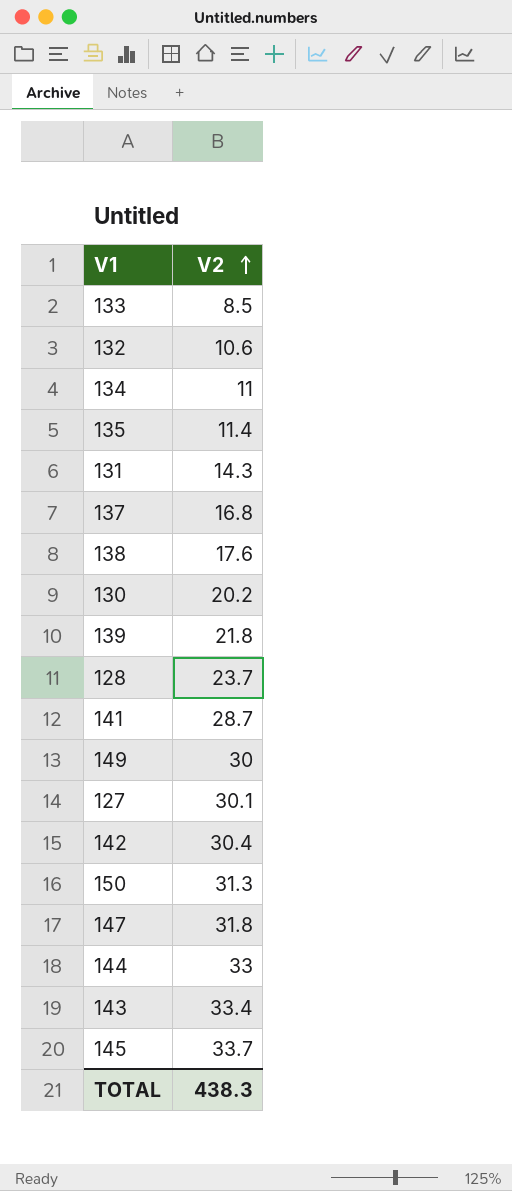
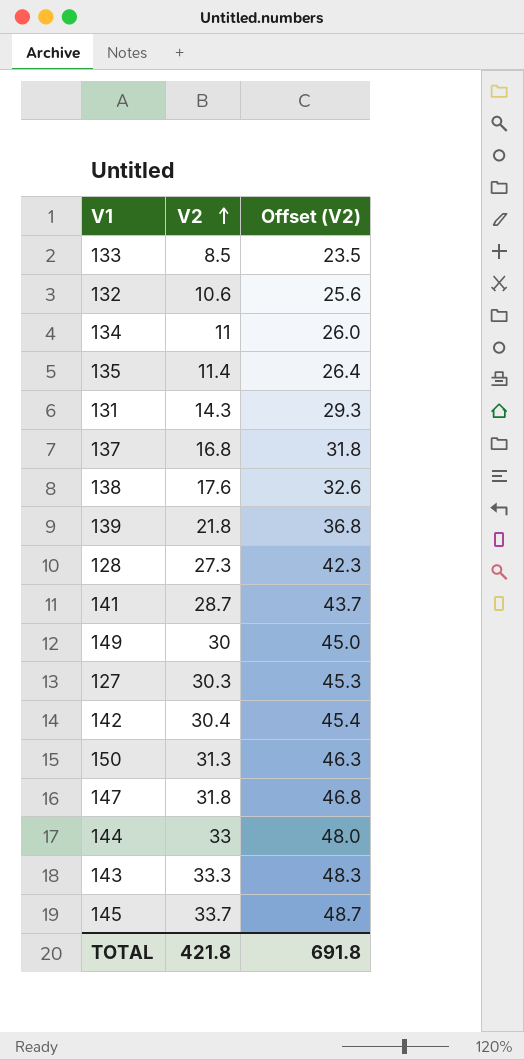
column Offset (V2) | formula: none -> [V2] + 15
row 130: 20.2 -> none
128 | V2: 23.7 -> 27.3
127 | V2: 30.1 -> 30.3
143 | V2: 33.4 -> 33.3
TOTAL | V2: 438.3 -> 421.8

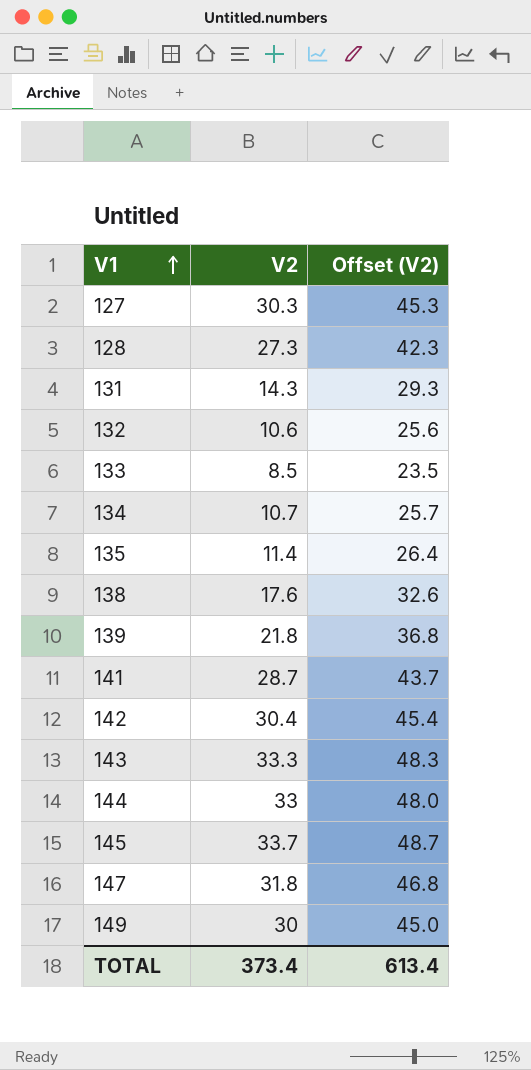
row order: V2 ascending -> V1 ascending
row 137: 16.8 | 31.8 -> none
row 150: 31.3 | 46.3 -> none
134 | V2: 11 -> 10.7
134 | Offset (V2): 26.0 -> 25.7
TOTAL | V2: 421.8 -> 373.4
TOTAL | Offset (V2): 691.8 -> 613.4

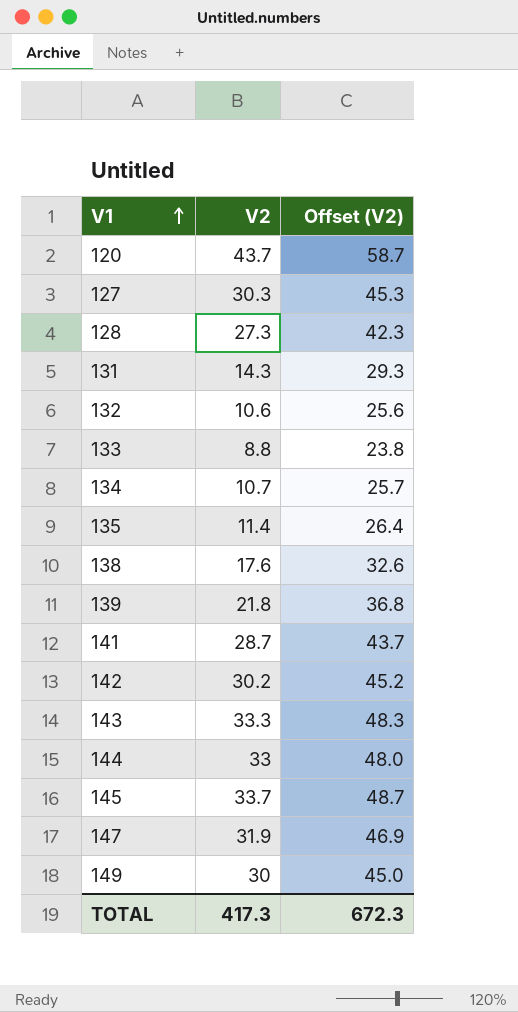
row 120: none -> 43.7 | 58.7
133 | V2: 8.5 -> 8.8
133 | Offset (V2): 23.5 -> 23.8
142 | V2: 30.4 -> 30.2
142 | Offset (V2): 45.4 -> 45.2
147 | V2: 31.8 -> 31.9
147 | Offset (V2): 46.8 -> 46.9
TOTAL | V2: 373.4 -> 417.3
TOTAL | Offset (V2): 613.4 -> 672.3

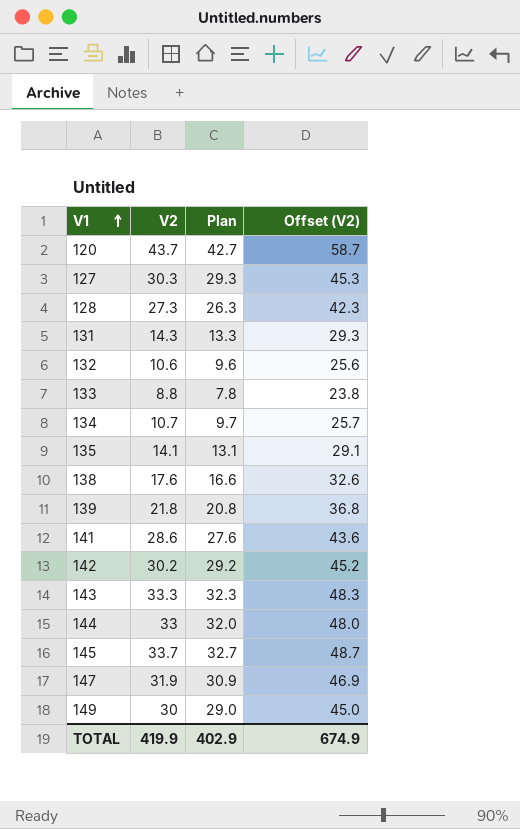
column Plan | formula: none -> [V2] - 1
135 | V2: 11.4 -> 14.1
135 | Offset (V2): 26.4 -> 29.1
141 | V2: 28.7 -> 28.6
141 | Offset (V2): 43.7 -> 43.6
TOTAL | V2: 417.3 -> 419.9
TOTAL | Offset (V2): 672.3 -> 674.9

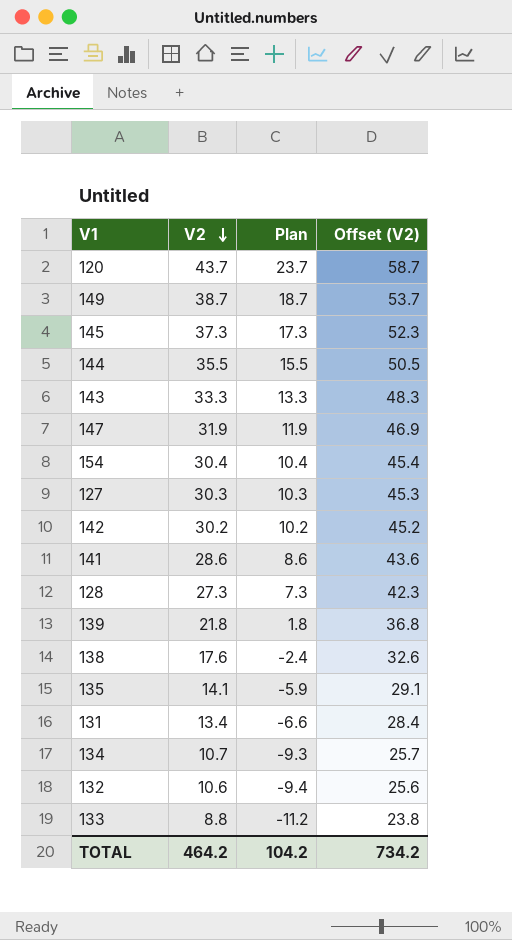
row order: V1 ascending -> V2 descending
column Plan | formula: [V2] - 1 -> [V2] - 20
149 | V2: 30 -> 38.7
149 | Offset (V2): 45.0 -> 53.7
145 | V2: 33.7 -> 37.3
145 | Offset (V2): 48.7 -> 52.3
144 | V2: 33 -> 35.5
144 | Offset (V2): 48.0 -> 50.5
row 154: none -> 30.4 | 10.4 | 45.4
131 | V2: 14.3 -> 13.4
131 | Offset (V2): 29.3 -> 28.4
TOTAL | V2: 419.9 -> 464.2
TOTAL | Plan: 402.9 -> 104.2
TOTAL | Offset (V2): 674.9 -> 734.2

